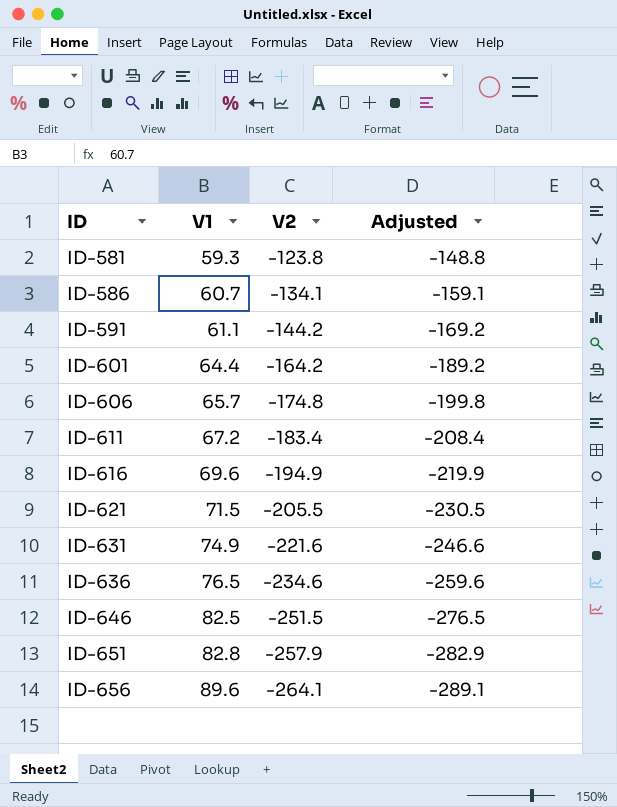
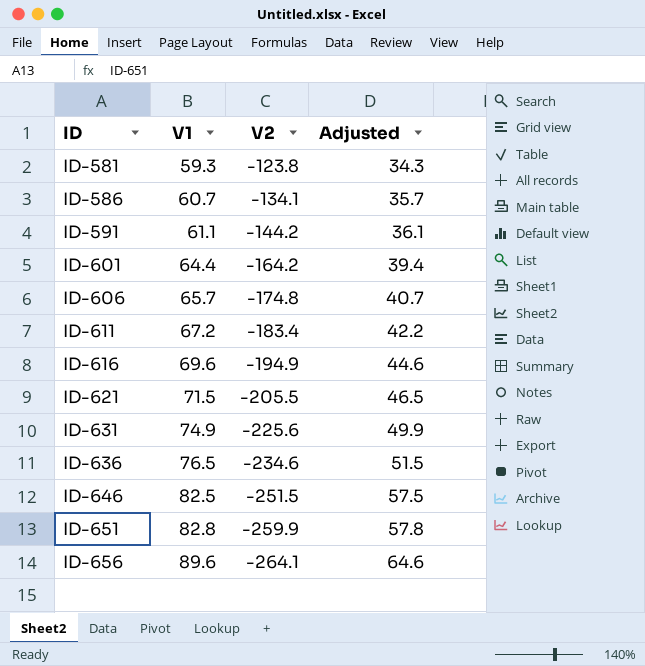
column Adjusted | formula: [V2] - 25 -> [V1] - 25
ID-631 | V2: -221.6 -> -225.6
ID-651 | V2: -257.9 -> -259.9

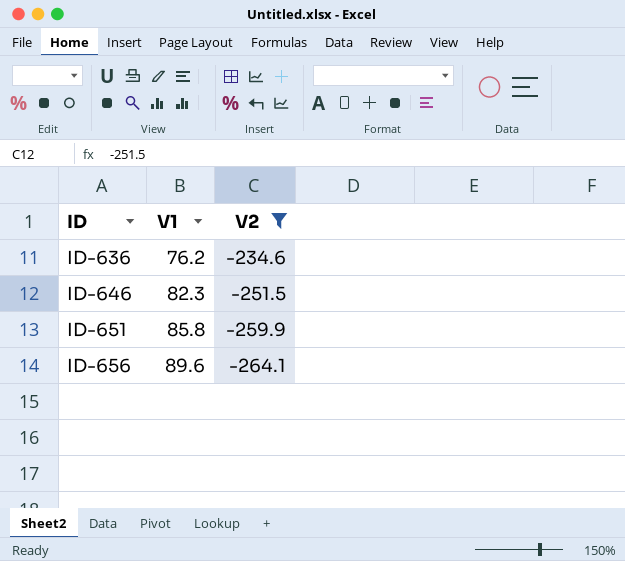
filter: none -> V2 <= -234.6
column Adjusted | formula: [V1] - 25 -> none
ID-636 | V1: 76.5 -> 76.2
ID-646 | V1: 82.5 -> 82.3
ID-651 | V1: 82.8 -> 85.8

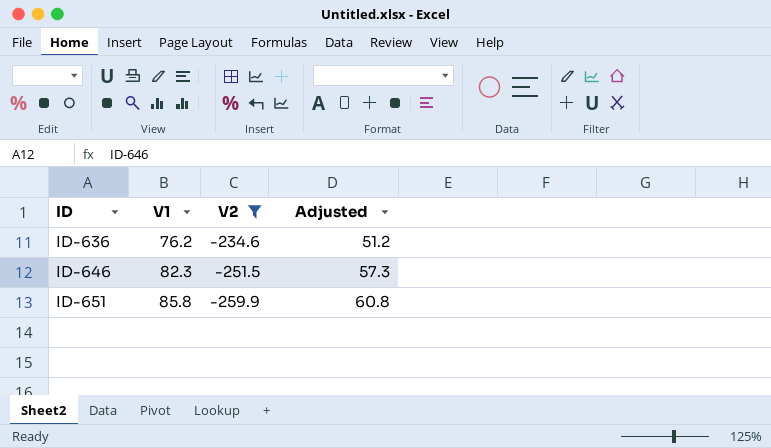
column Adjusted | formula: none -> [V1] - 25
row ID-656: 89.6 | -264.1 -> none

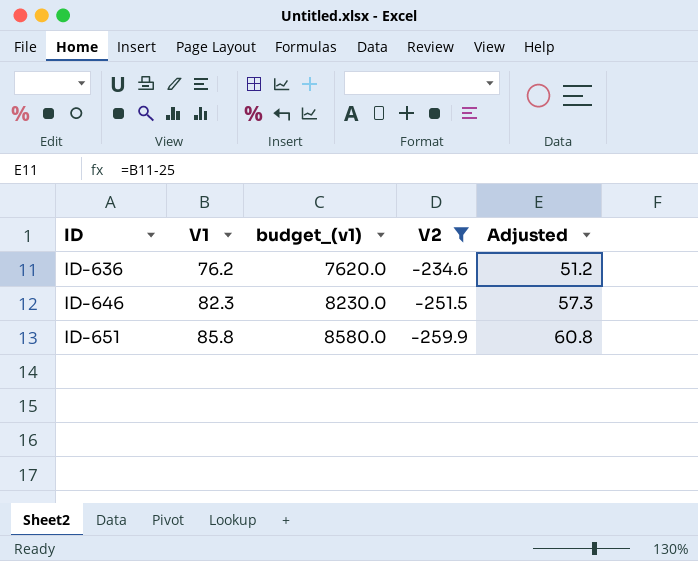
column budget_(v1) | formula: none -> [V1] * 100

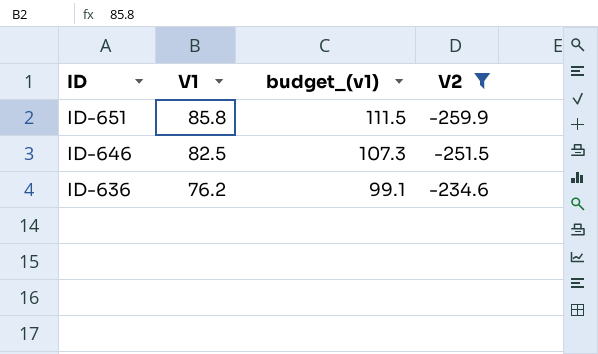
row order: ID ascending -> ID descending
column Adjusted | formula: [V1] - 25 -> none
column budget_(v1) | formula: [V1] * 100 -> [V1] * 1.3
ID-646 | V1: 82.3 -> 82.5

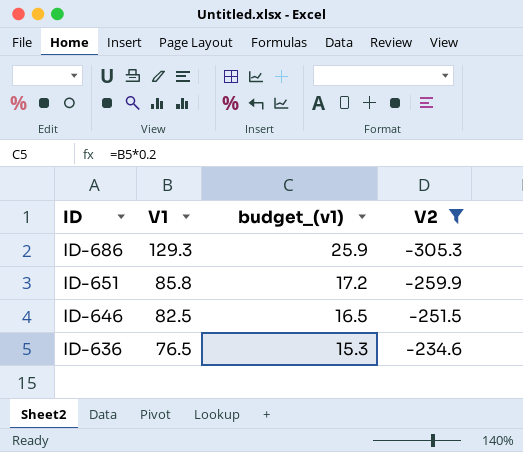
column budget_(v1) | formula: [V1] * 1.3 -> [V1] * 0.2
row ID-686: none -> 129.3 | 25.9 | -305.3
ID-636 | V1: 76.2 -> 76.5

